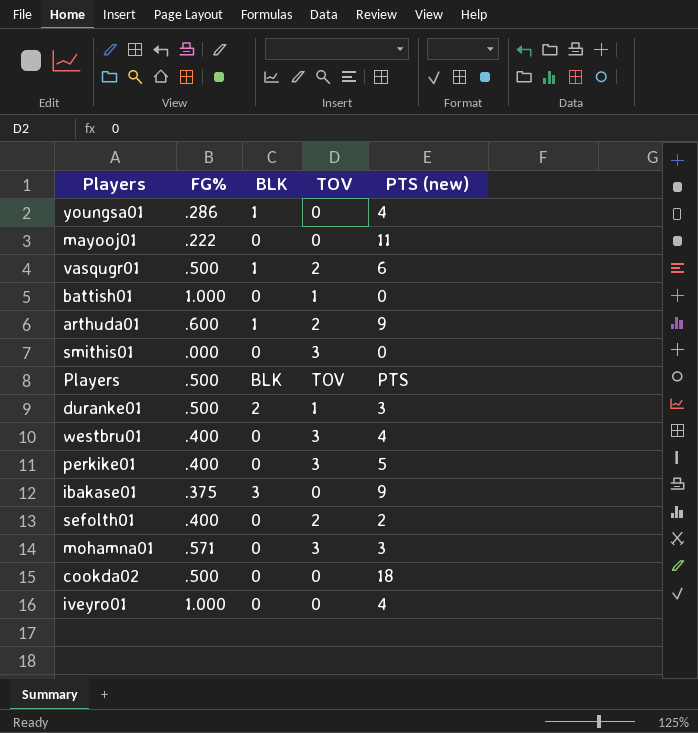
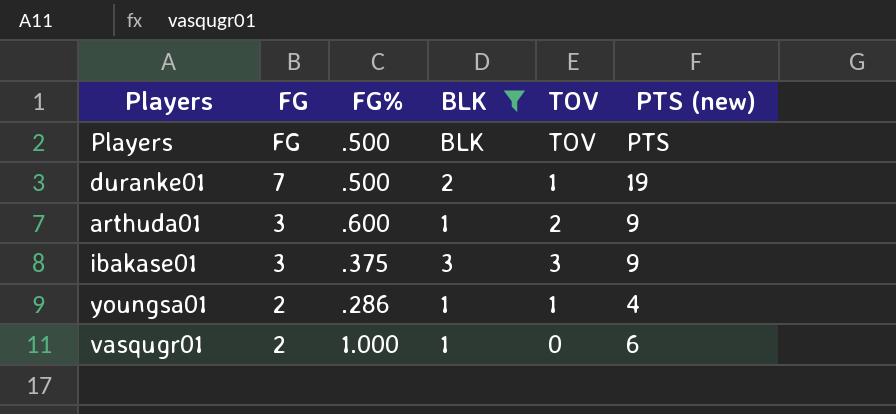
filter: none -> BLK != 0
row order: none -> FG descending
column FG | position: none -> 2
duranke01 | PTS (new): 3 -> 19
ibakase01 | TOV: 0 -> 3
youngsa01 | TOV: 0 -> 1
vasqugr01 | FG%: .500 -> 1.000
vasqugr01 | TOV: 2 -> 0

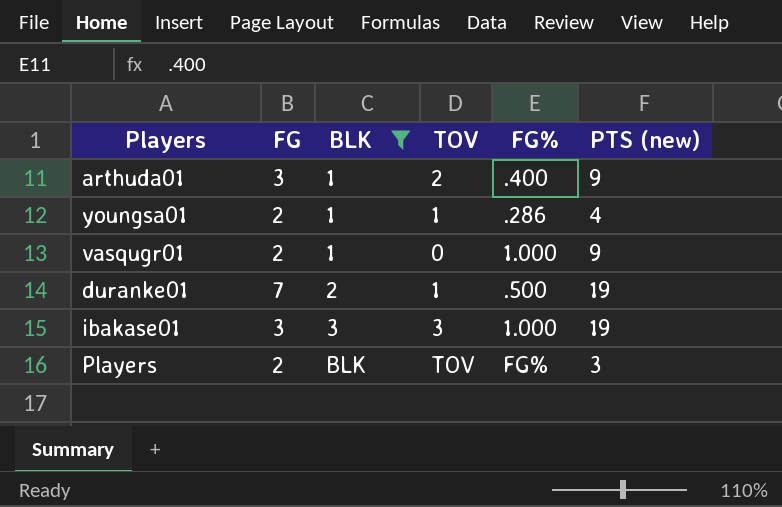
row order: FG descending -> BLK ascending
column FG% | position: 3 -> 5
arthuda01 | FG%: .600 -> .400
vasqugr01 | PTS (new): 6 -> 9
ibakase01 | FG%: .375 -> 1.000
ibakase01 | PTS (new): 9 -> 19
Players | FG: FG -> 2
Players | FG%: .500 -> FG%
Players | PTS (new): PTS -> 3

